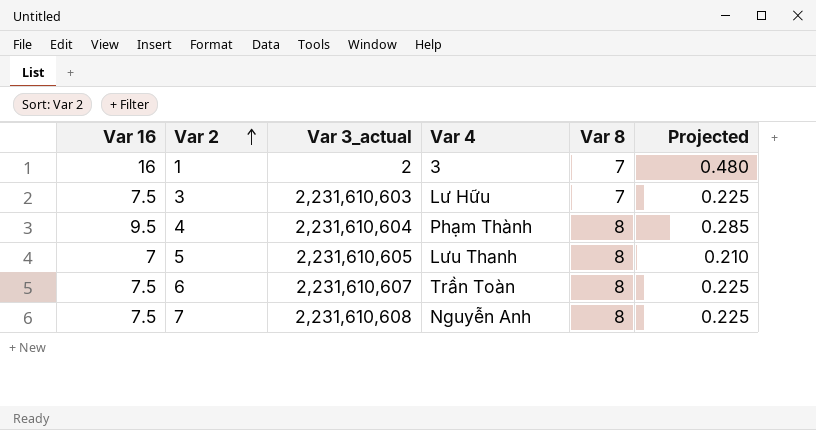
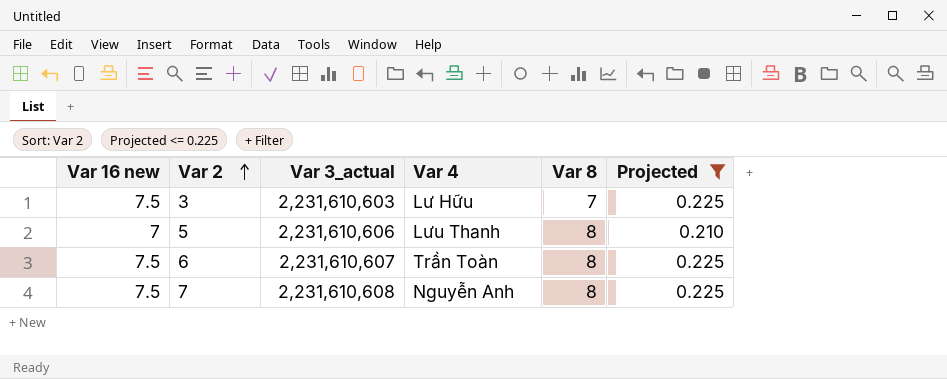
filter: none -> Projected <= 0.225
column name: Var 16 -> Var 16 new
5 | Var 3_actual: 2,231,610,605 -> 2,231,610,606

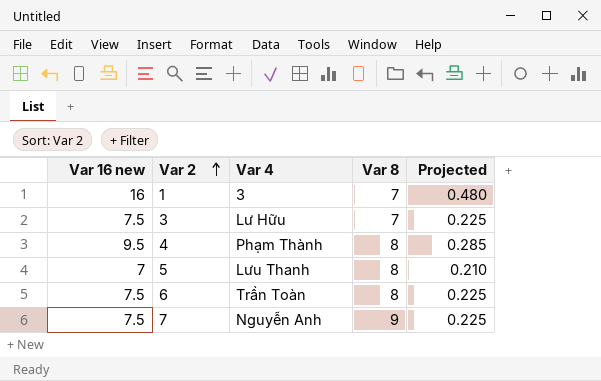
filter: Projected <= 0.225 -> none
column Var 3_actual | position: 3 -> none
7 | Var 8: 8 -> 9

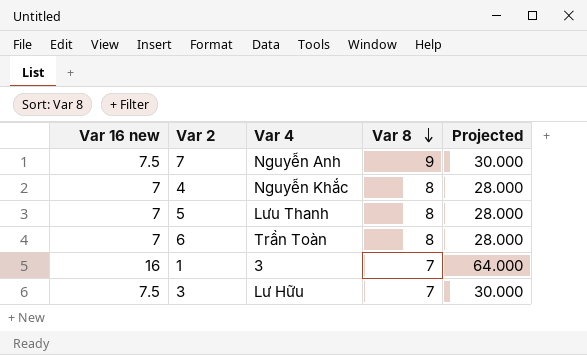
row order: Var 2 ascending -> Var 8 descending
column Projected | formula: [Var 16 new] * 0.03 -> [Var 16 new] * 4
4 | Var 16 new: 9.5 -> 7
4 | Var 4: Phạm Thành -> Nguyễn Khắc
6 | Var 16 new: 7.5 -> 7

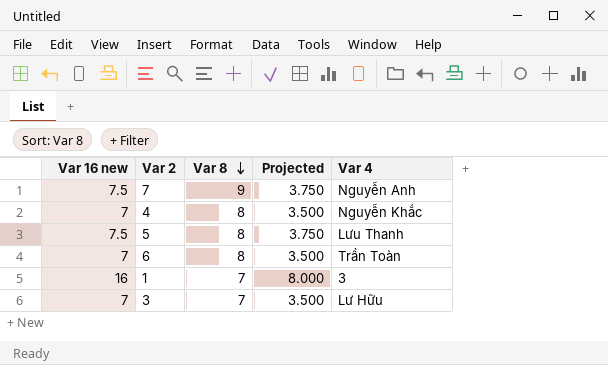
column Projected | formula: [Var 16 new] * 4 -> [Var 16 new] * 0.5
column Var 4 | position: 3 -> 5
5 | Var 16 new: 7 -> 7.5
3 | Var 16 new: 7.5 -> 7

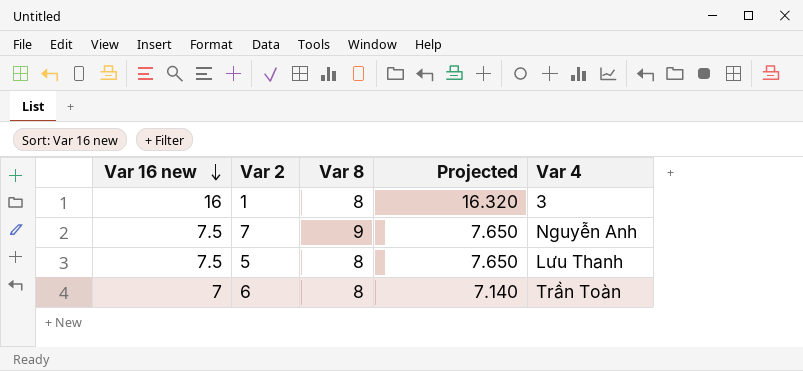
row order: Var 8 descending -> Var 16 new descending
column Projected | formula: [Var 16 new] * 0.5 -> [Var 16 new] * 1.02
row 4: 7 | 8 | 3.500 | Nguyễn Khắc -> none
row 3: 7 | 7 | 3.500 | Lư Hữu -> none
1 | Var 8: 7 -> 8

